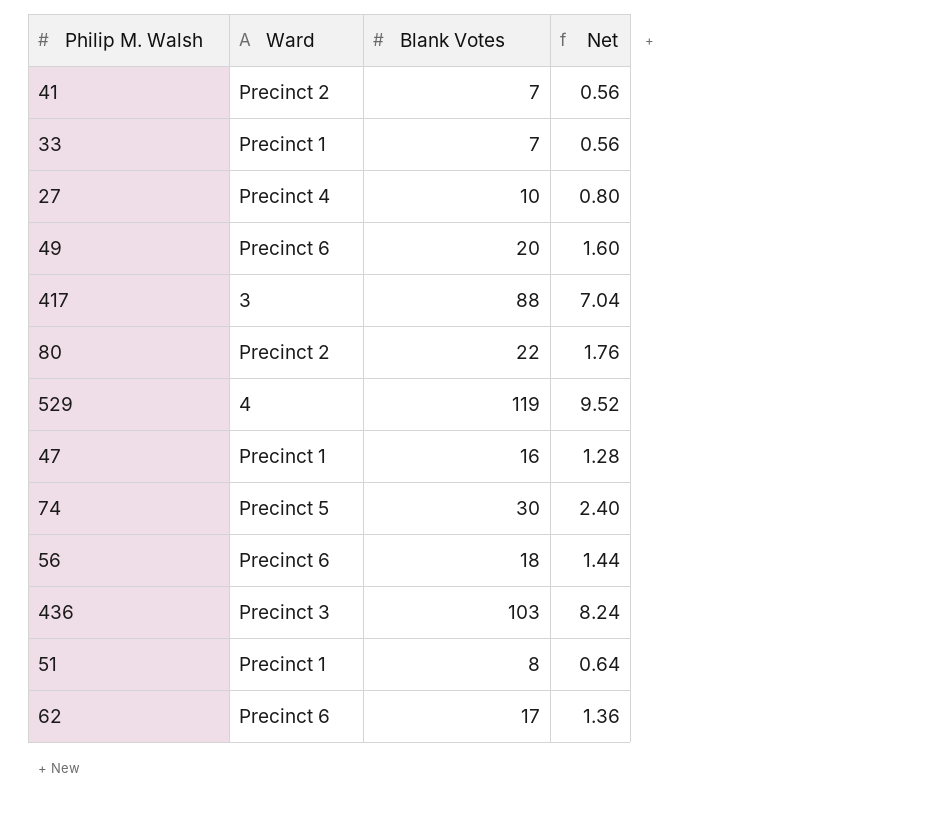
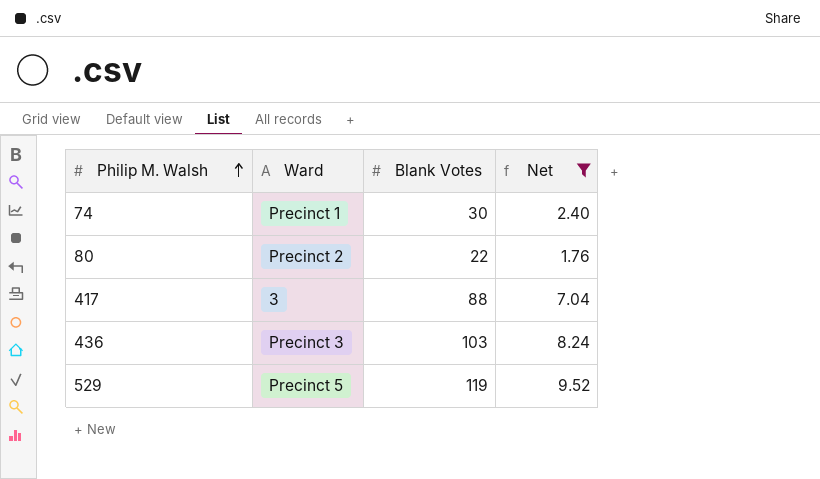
filter: none -> Net >= 1.76
row order: none -> Philip M. Walsh ascending
74 | Ward: Precinct 5 -> Precinct 1
529 | Ward: 4 -> Precinct 5

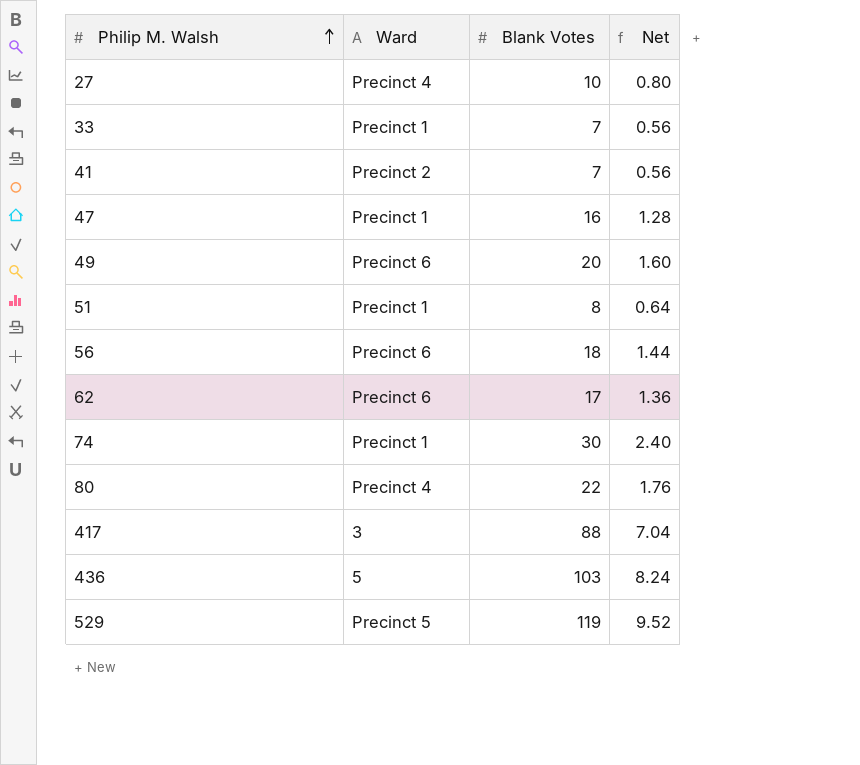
filter: Net >= 1.76 -> none
80 | Ward: Precinct 2 -> Precinct 4
436 | Ward: Precinct 3 -> 5

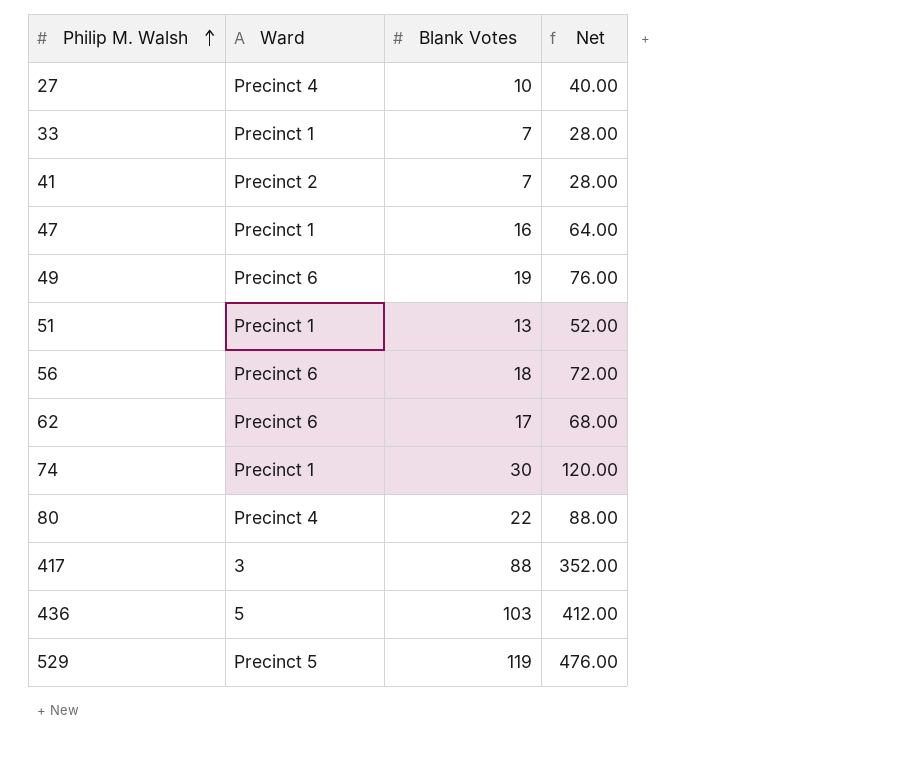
column Net | formula: [Blank Votes] * 0.08 -> [Blank Votes] * 4
49 | Blank Votes: 20 -> 19
51 | Blank Votes: 8 -> 13

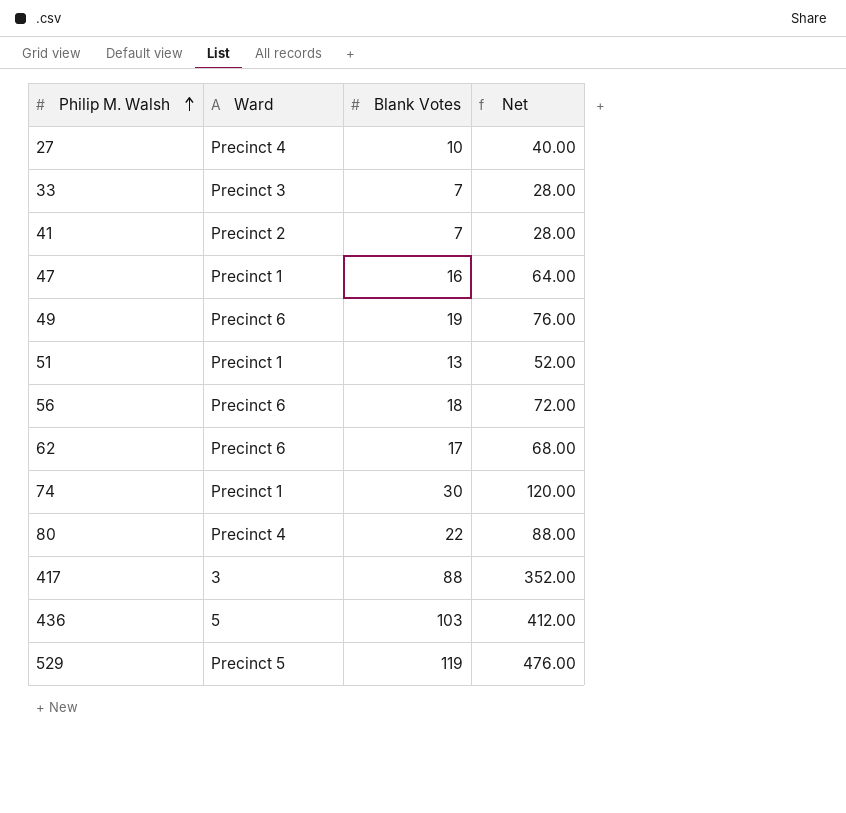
33 | Ward: Precinct 1 -> Precinct 3

